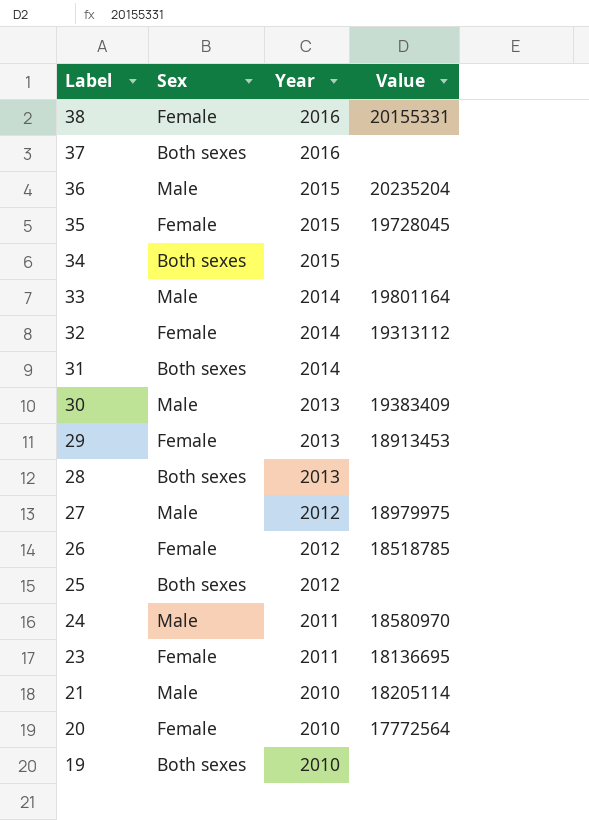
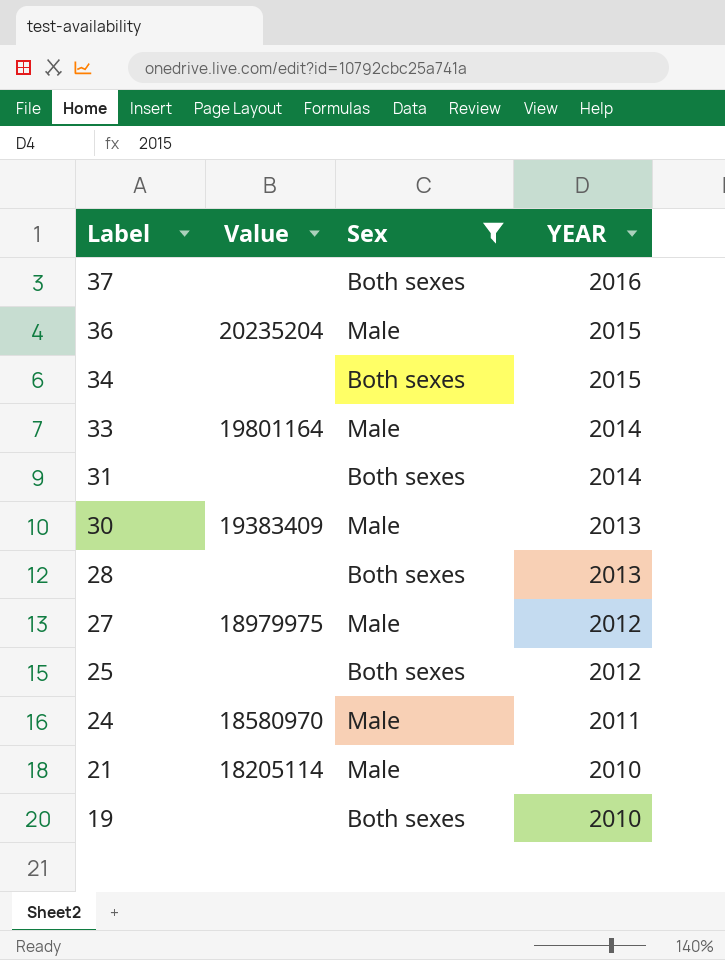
filter: none -> Sex != Female
column Value | position: 4 -> 2
column name: Year -> YEAR

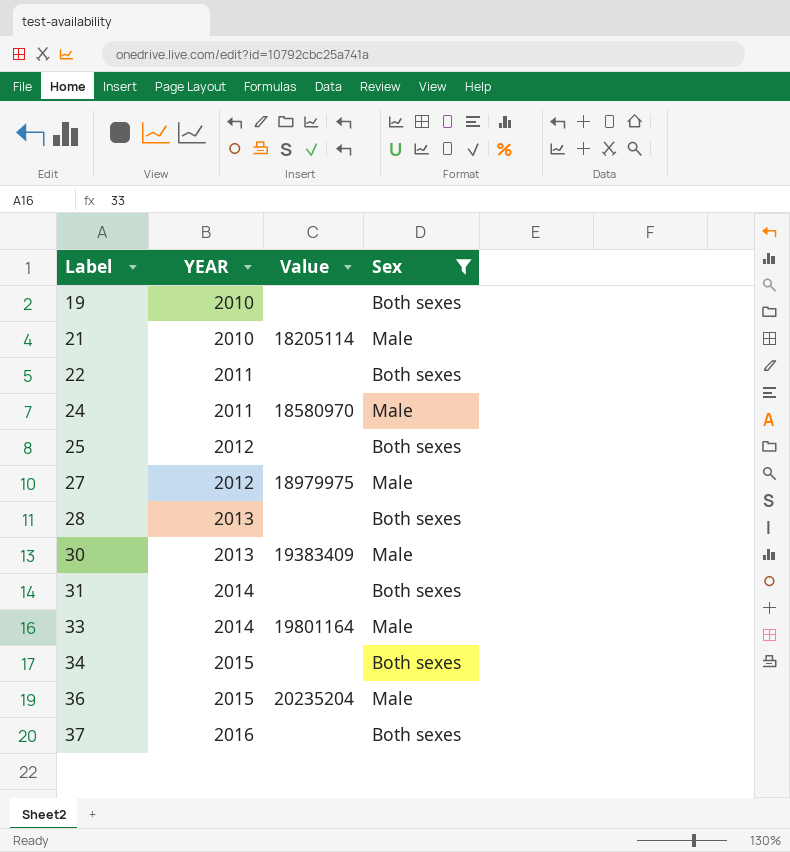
row order: Label descending -> Label ascending
column YEAR | position: 4 -> 2
row 22: none -> 2011 | none | Both sexes

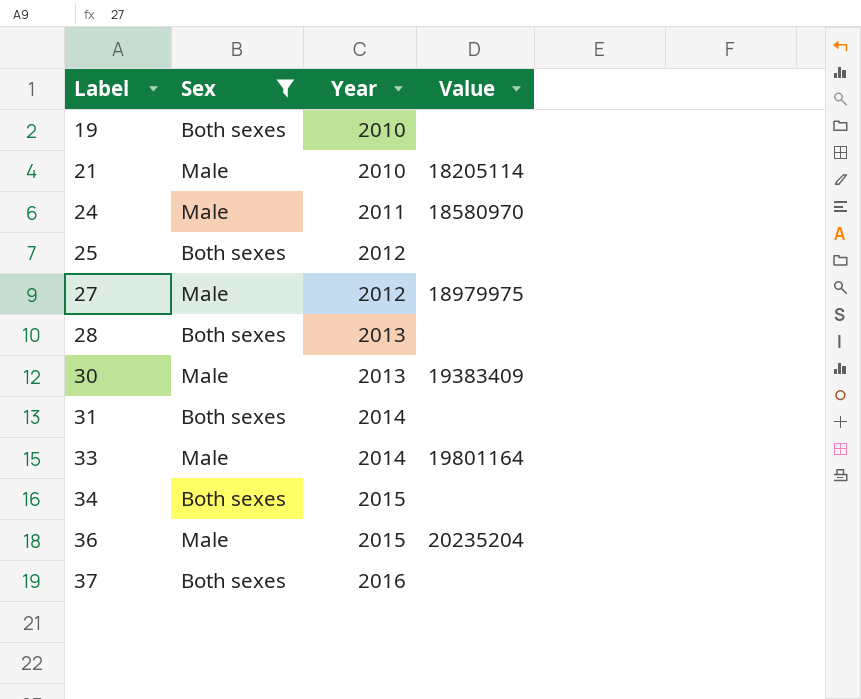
column Sex | position: 4 -> 2
column name: YEAR -> Year
row 22: 2011 | none | Both sexes -> none

